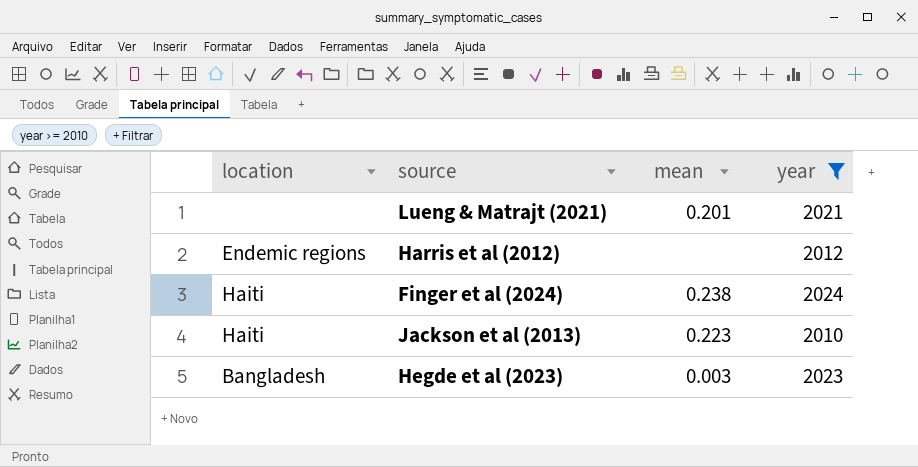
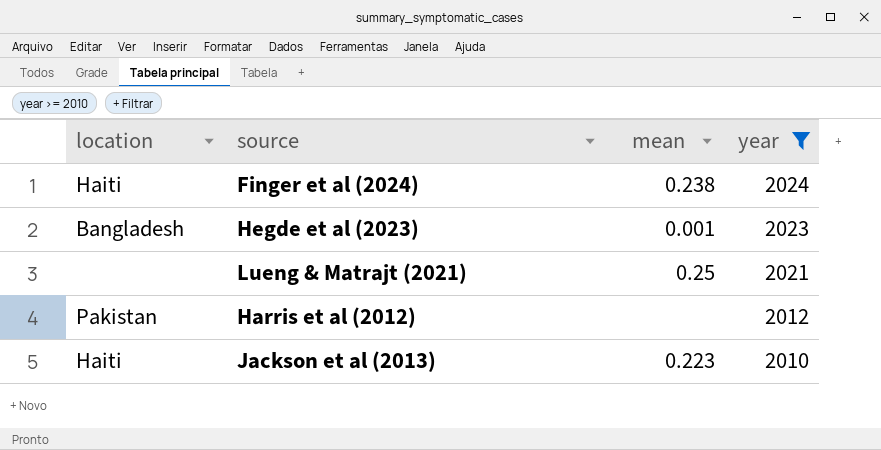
row order: none -> year descending
Hegde et al (2023) | mean: 0.003 -> 0.001
Lueng & Matrajt (2021) | mean: 0.201 -> 0.25
Harris et al (2012) | location: Endemic regions -> Pakistan

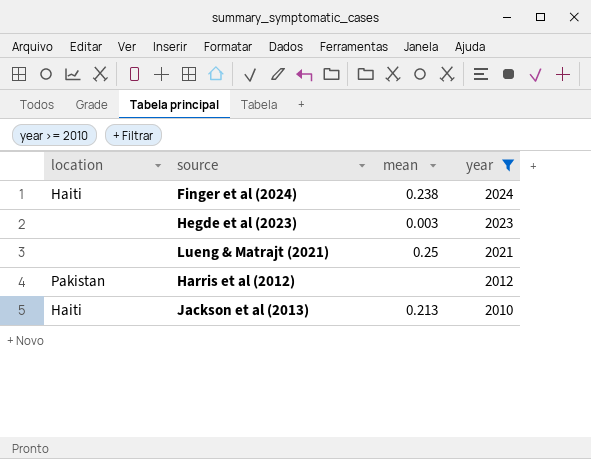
Hegde et al (2023) | location: Bangladesh -> none
Hegde et al (2023) | mean: 0.001 -> 0.003
Jackson et al (2013) | mean: 0.223 -> 0.213

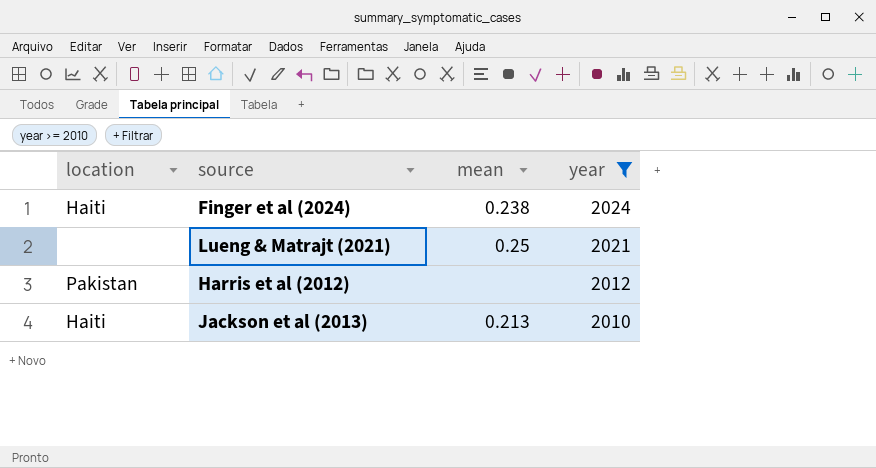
row Hegde et al (2023): none | 0.003 | 2023 -> none

